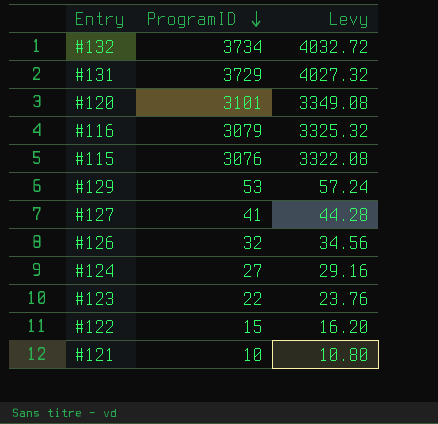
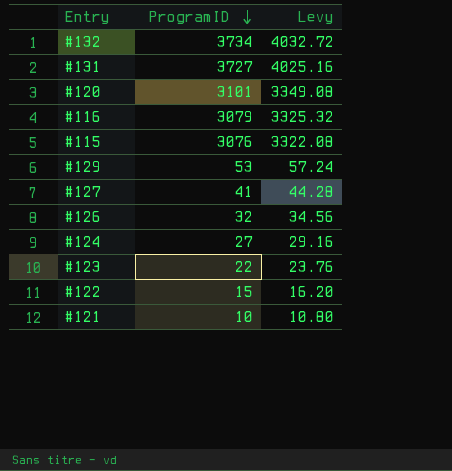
#131 | ProgramID: 3729 -> 3727
#131 | Levy: 4027.32 -> 4025.16

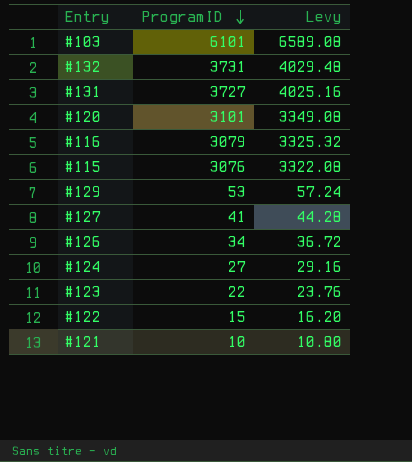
row #103: none -> 6101 | 6589.08
#132 | ProgramID: 3734 -> 3731
#132 | Levy: 4032.72 -> 4029.48
#126 | ProgramID: 32 -> 34
#126 | Levy: 34.56 -> 36.72

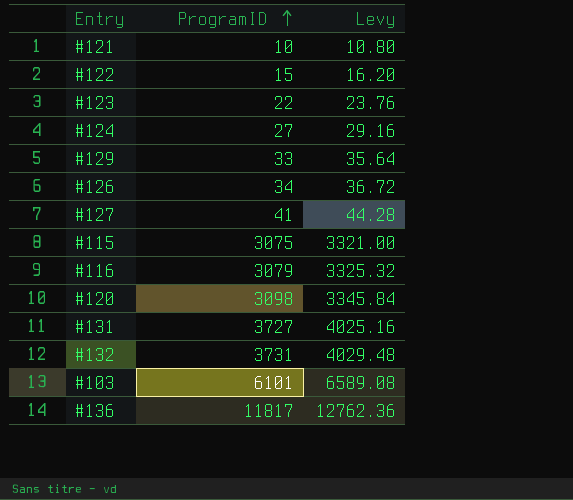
row order: ProgramID descending -> ProgramID ascending
#129 | ProgramID: 53 -> 33
#129 | Levy: 57.24 -> 35.64
#115 | ProgramID: 3076 -> 3075
#115 | Levy: 3322.08 -> 3321.00
#120 | ProgramID: 3101 -> 3098
#120 | Levy: 3349.08 -> 3345.84
row #136: none -> 11817 | 12762.36

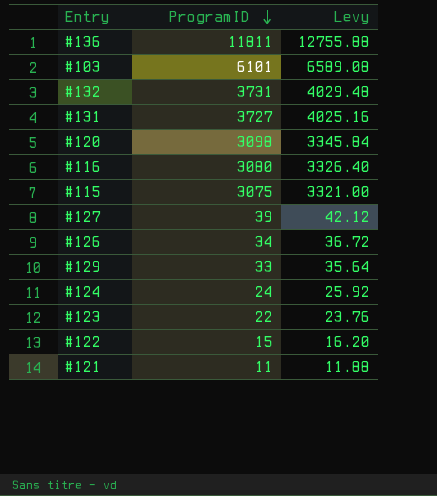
row order: ProgramID ascending -> ProgramID descending
#136 | ProgramID: 11817 -> 11811
#136 | Levy: 12762.36 -> 12755.88
#116 | ProgramID: 3079 -> 3080
#116 | Levy: 3325.32 -> 3326.40
#127 | ProgramID: 41 -> 39
#127 | Levy: 44.28 -> 42.12
#124 | ProgramID: 27 -> 24
#124 | Levy: 29.16 -> 25.92
#121 | ProgramID: 10 -> 11
#121 | Levy: 10.80 -> 11.88

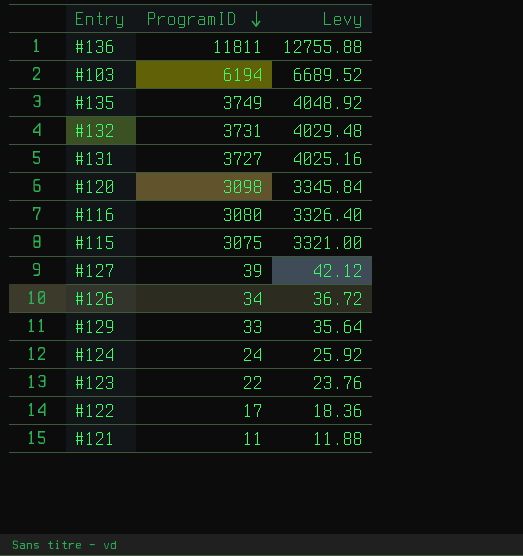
#103 | ProgramID: 6101 -> 6194
#103 | Levy: 6589.08 -> 6689.52
row #135: none -> 3749 | 4048.92
#122 | ProgramID: 15 -> 17
#122 | Levy: 16.20 -> 18.36

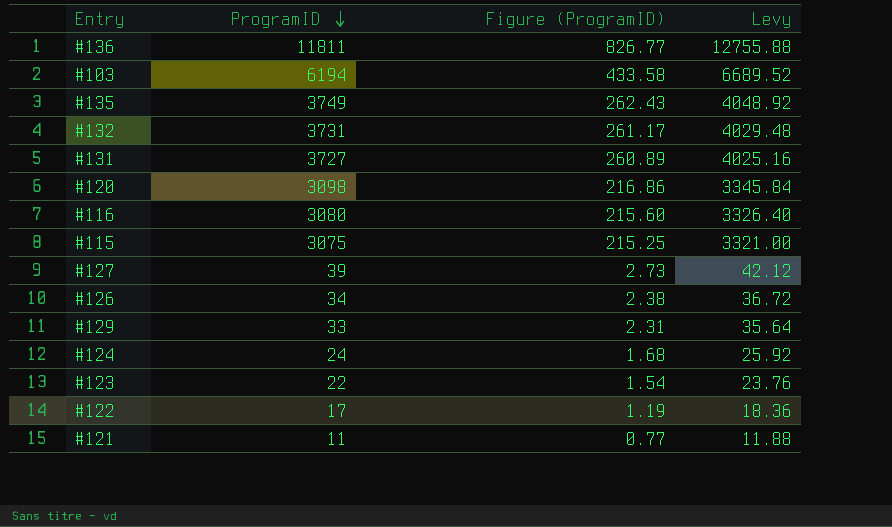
column Figure (ProgramID) | formula: none -> [ProgramID] * 0.07

